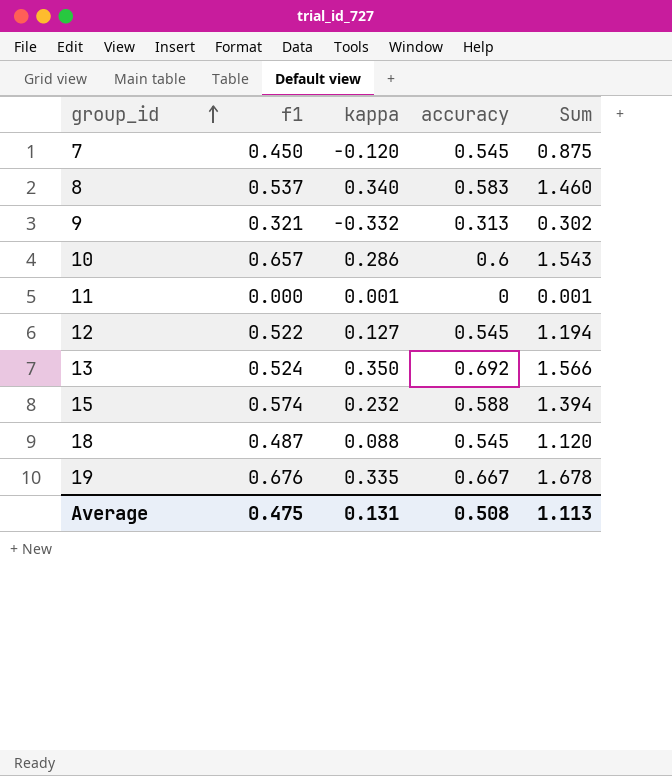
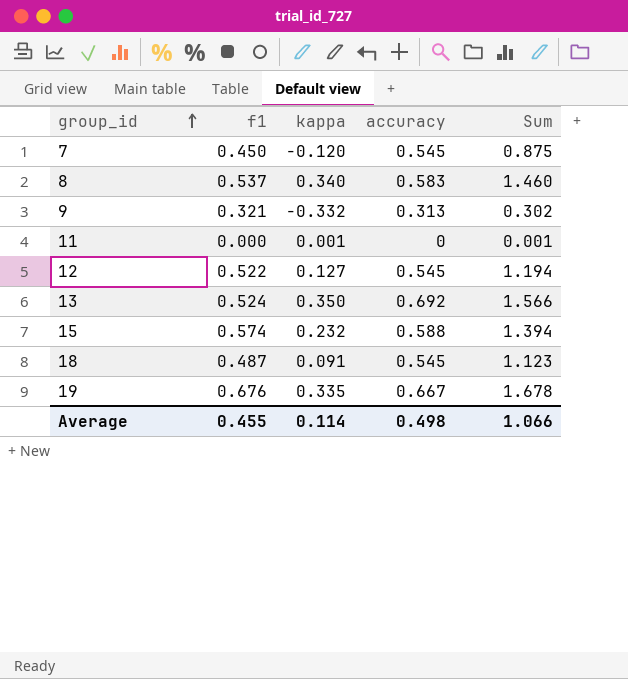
row 10: 0.657 | 0.286 | 0.6 | 1.543 -> none
18 | kappa: 0.088 -> 0.091
18 | Sum: 1.120 -> 1.123
Average | f1: 0.475 -> 0.455
Average | kappa: 0.131 -> 0.114
Average | accuracy: 0.508 -> 0.498
Average | Sum: 1.113 -> 1.066

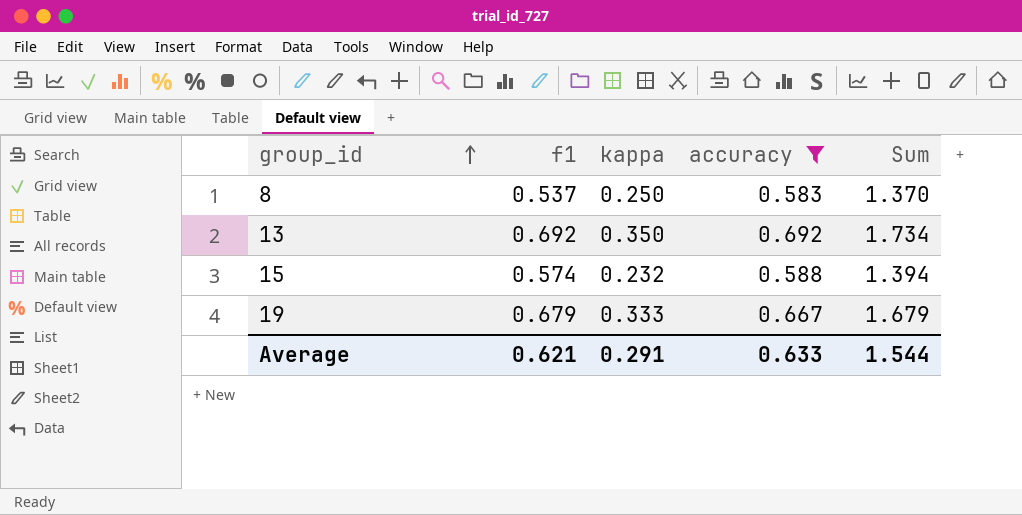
filter: none -> accuracy >= 0.583
8 | kappa: 0.340 -> 0.250
8 | Sum: 1.460 -> 1.370
13 | f1: 0.524 -> 0.692
13 | Sum: 1.566 -> 1.734
19 | f1: 0.676 -> 0.679
19 | kappa: 0.335 -> 0.333
19 | Sum: 1.678 -> 1.679
Average | f1: 0.455 -> 0.621
Average | kappa: 0.114 -> 0.291
Average | accuracy: 0.498 -> 0.633
Average | Sum: 1.066 -> 1.544

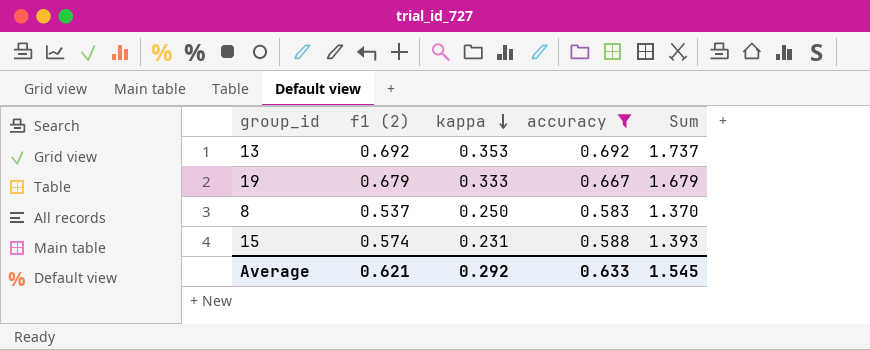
row order: group_id ascending -> kappa descending
column name: f1 -> f1 (2)
13 | kappa: 0.350 -> 0.353
13 | Sum: 1.734 -> 1.737
15 | kappa: 0.232 -> 0.231
15 | Sum: 1.394 -> 1.393
Average | kappa: 0.291 -> 0.292
Average | Sum: 1.544 -> 1.545

